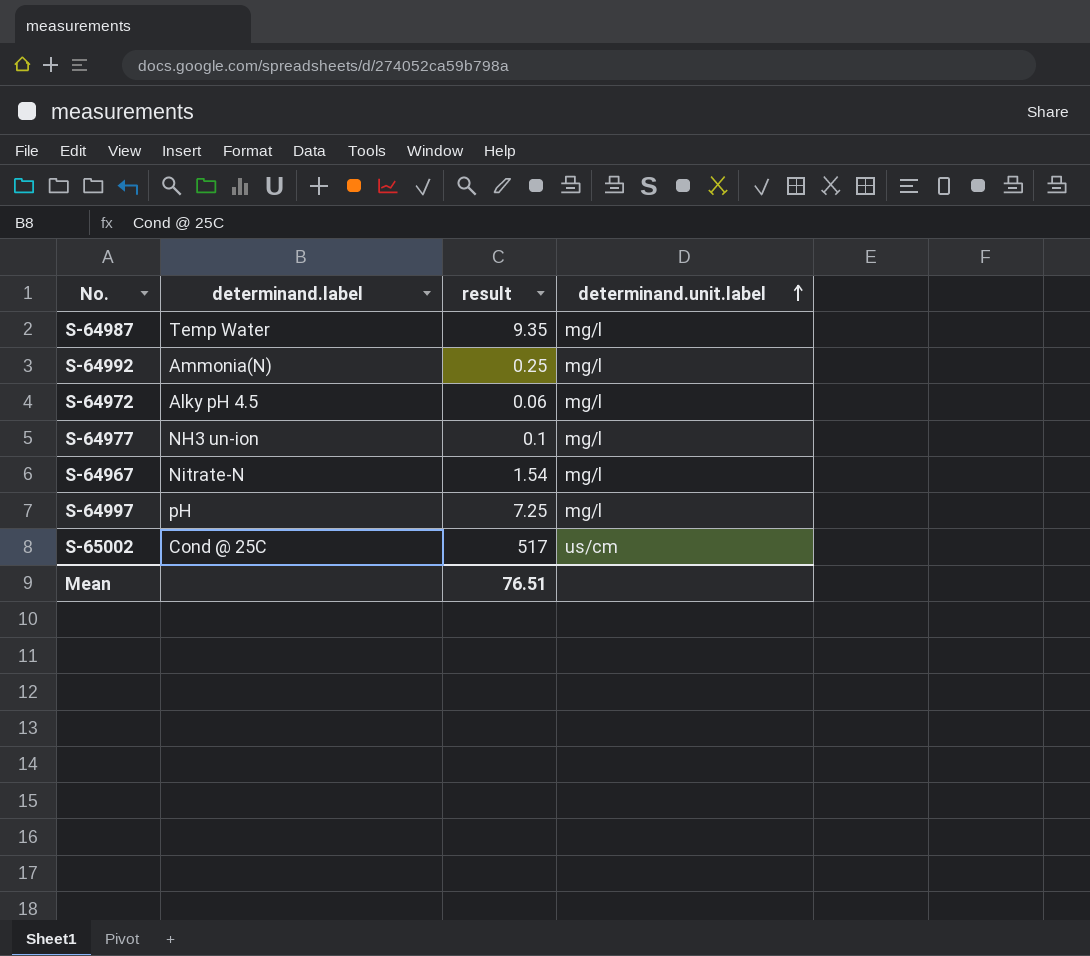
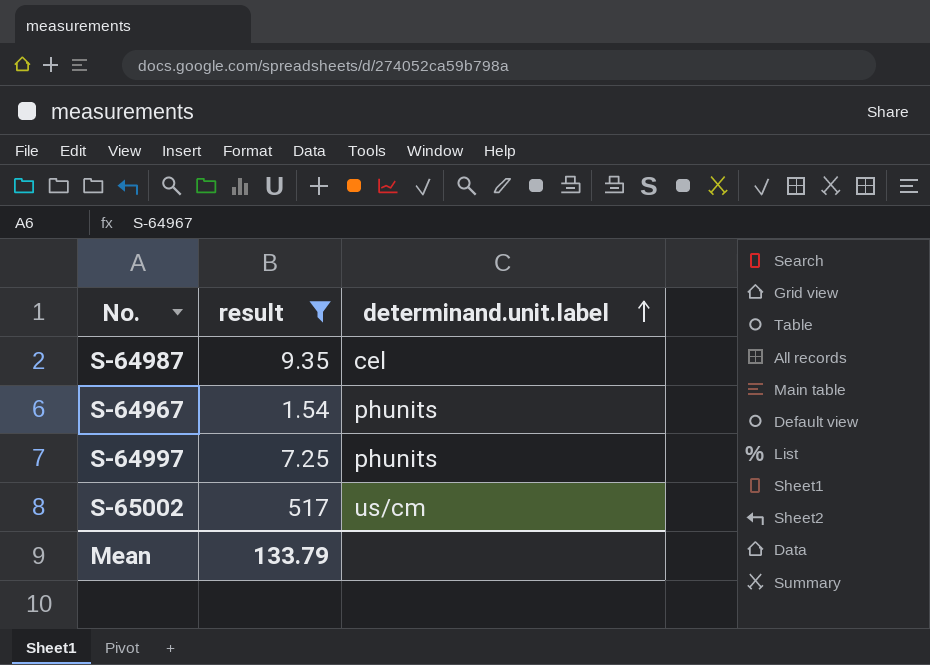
filter: none -> result >= 1.54
column determinand.label | position: 2 -> none
S-64987 | determinand.unit.label: mg/l -> cel
S-64967 | determinand.unit.label: mg/l -> phunits
S-64997 | determinand.unit.label: mg/l -> phunits
Mean | result: 76.51 -> 133.79

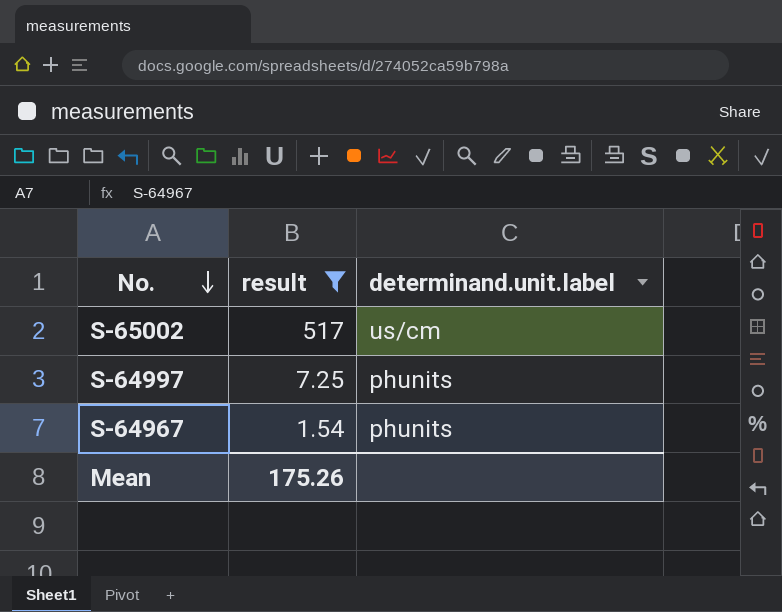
row order: determinand.unit.label ascending -> No. descending
row S-64987: 9.35 | cel -> none
Mean | result: 133.79 -> 175.26

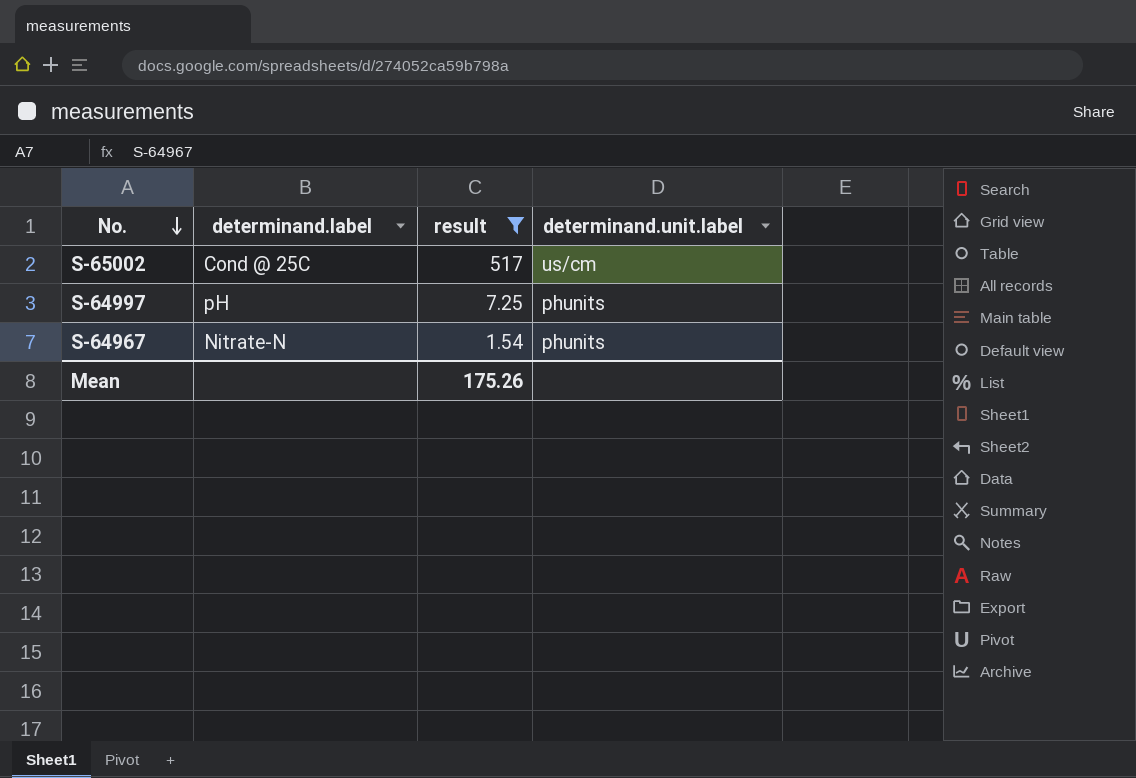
column determinand.label | position: none -> 2

